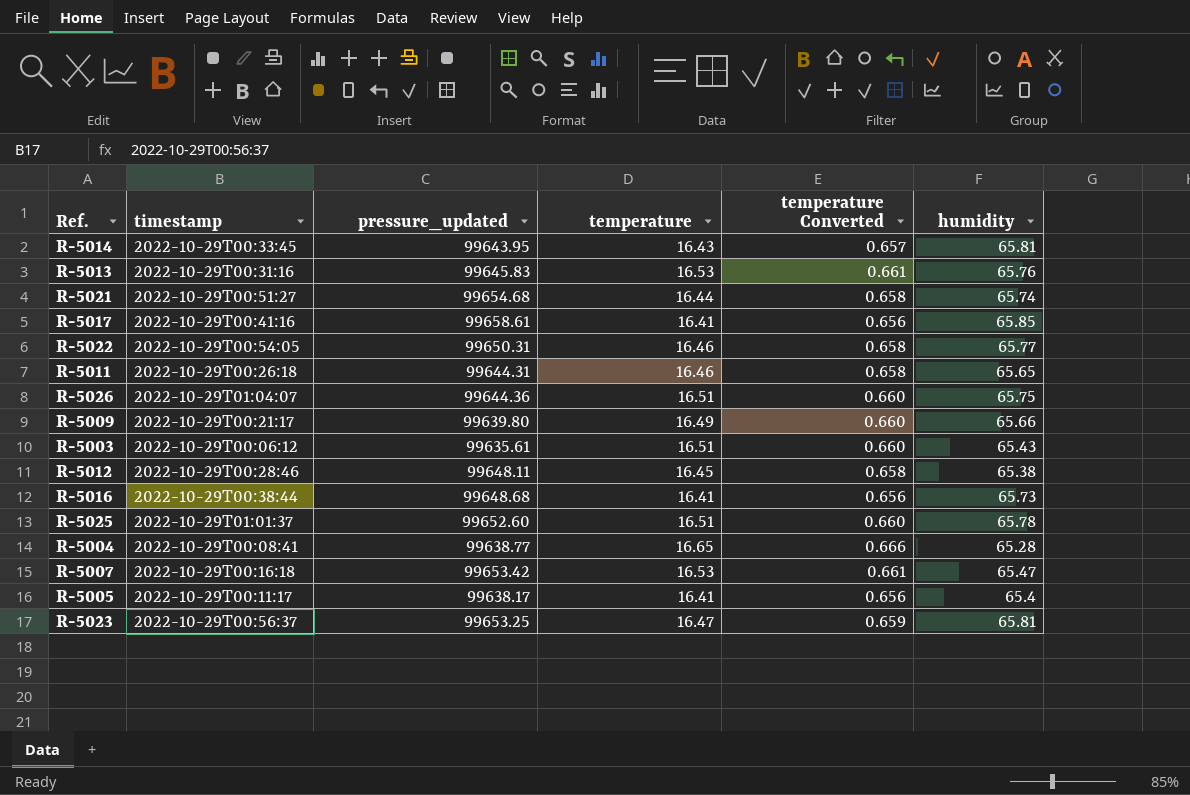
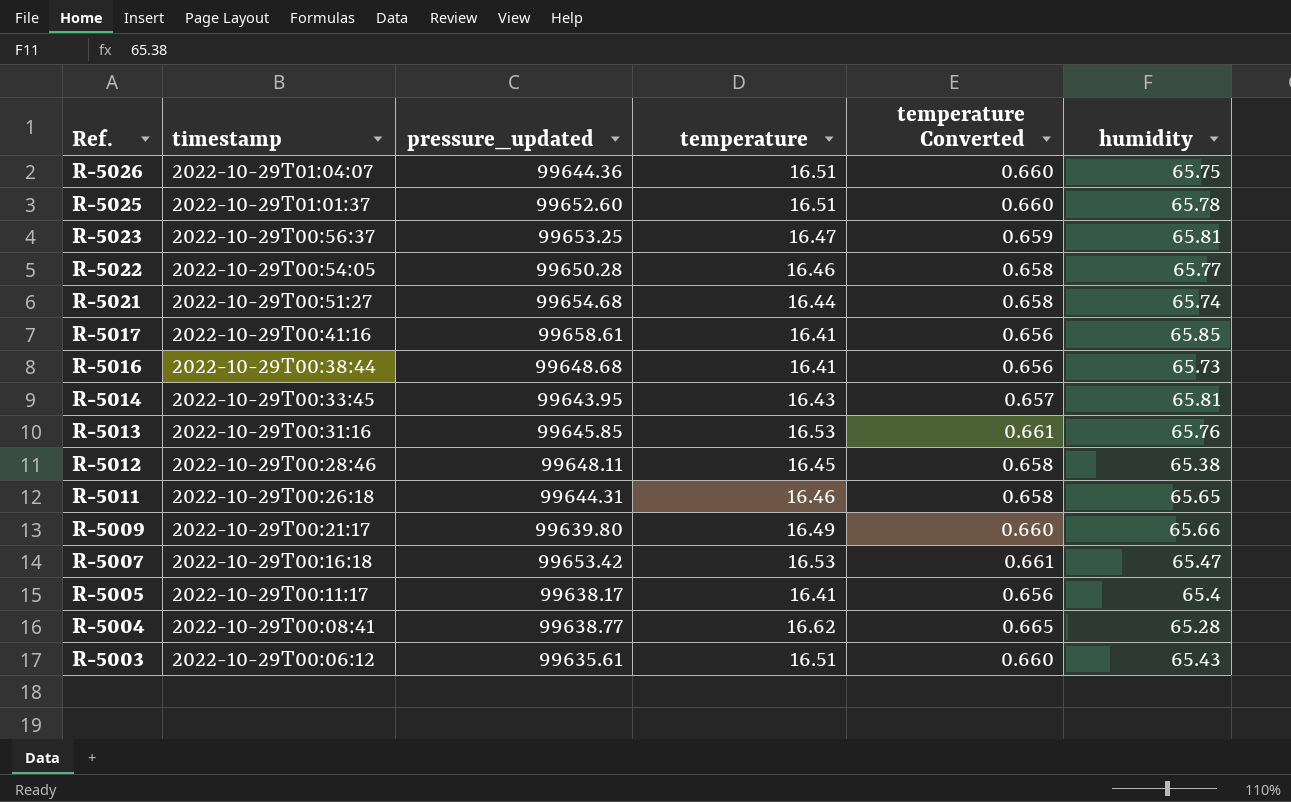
row order: none -> Ref. descending
R-5022 | pressure_updated: 99650.31 -> 99650.28
R-5013 | pressure_updated: 99645.83 -> 99645.85
R-5004 | temperature: 16.65 -> 16.62
R-5004 | temperature Converted: 0.666 -> 0.665

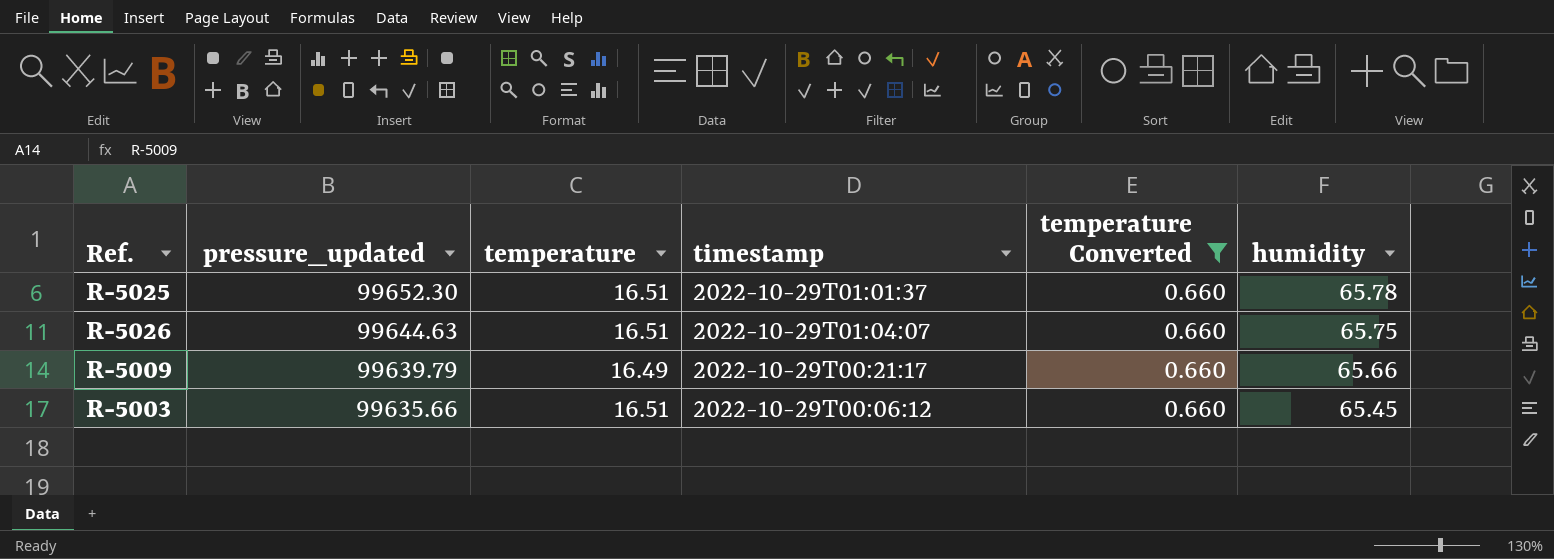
filter: none -> temperature Converted = 0.660
row order: Ref. descending -> pressure_updated descending
column timestamp | position: 2 -> 4
R-5025 | pressure_updated: 99652.60 -> 99652.30
R-5026 | pressure_updated: 99644.36 -> 99644.63
R-5009 | pressure_updated: 99639.80 -> 99639.79
R-5003 | pressure_updated: 99635.61 -> 99635.66
R-5003 | humidity: 65.43 -> 65.45

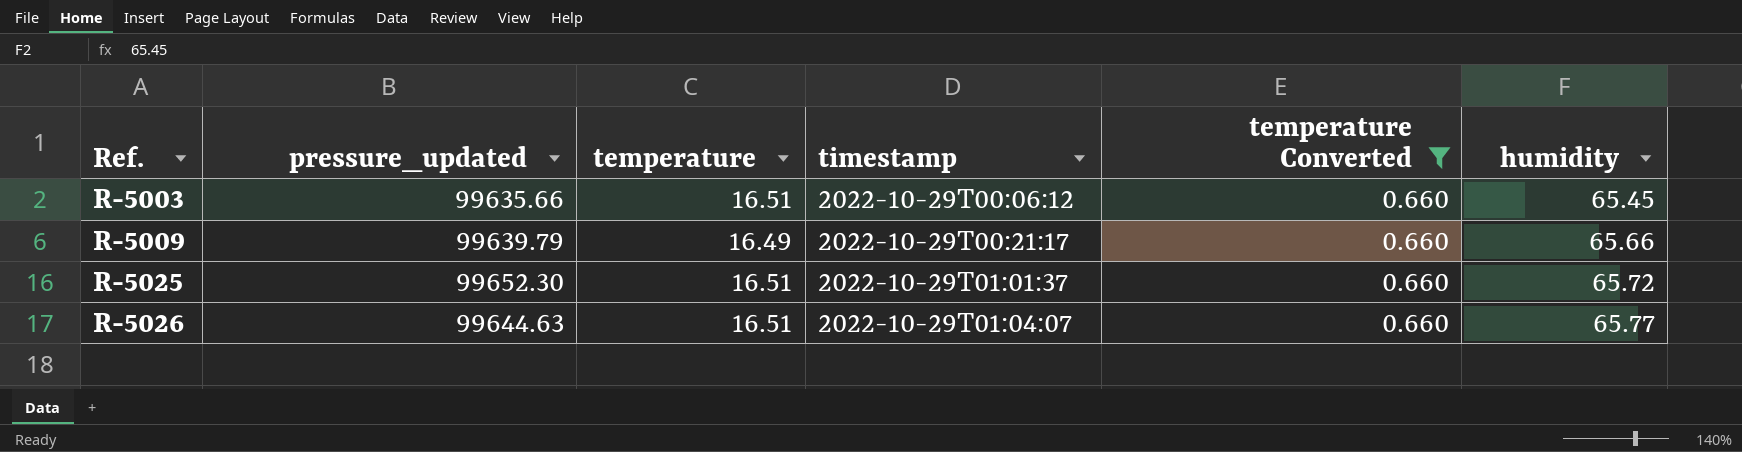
row order: pressure_updated descending -> Ref. ascending
R-5025 | humidity: 65.78 -> 65.72
R-5026 | humidity: 65.75 -> 65.77

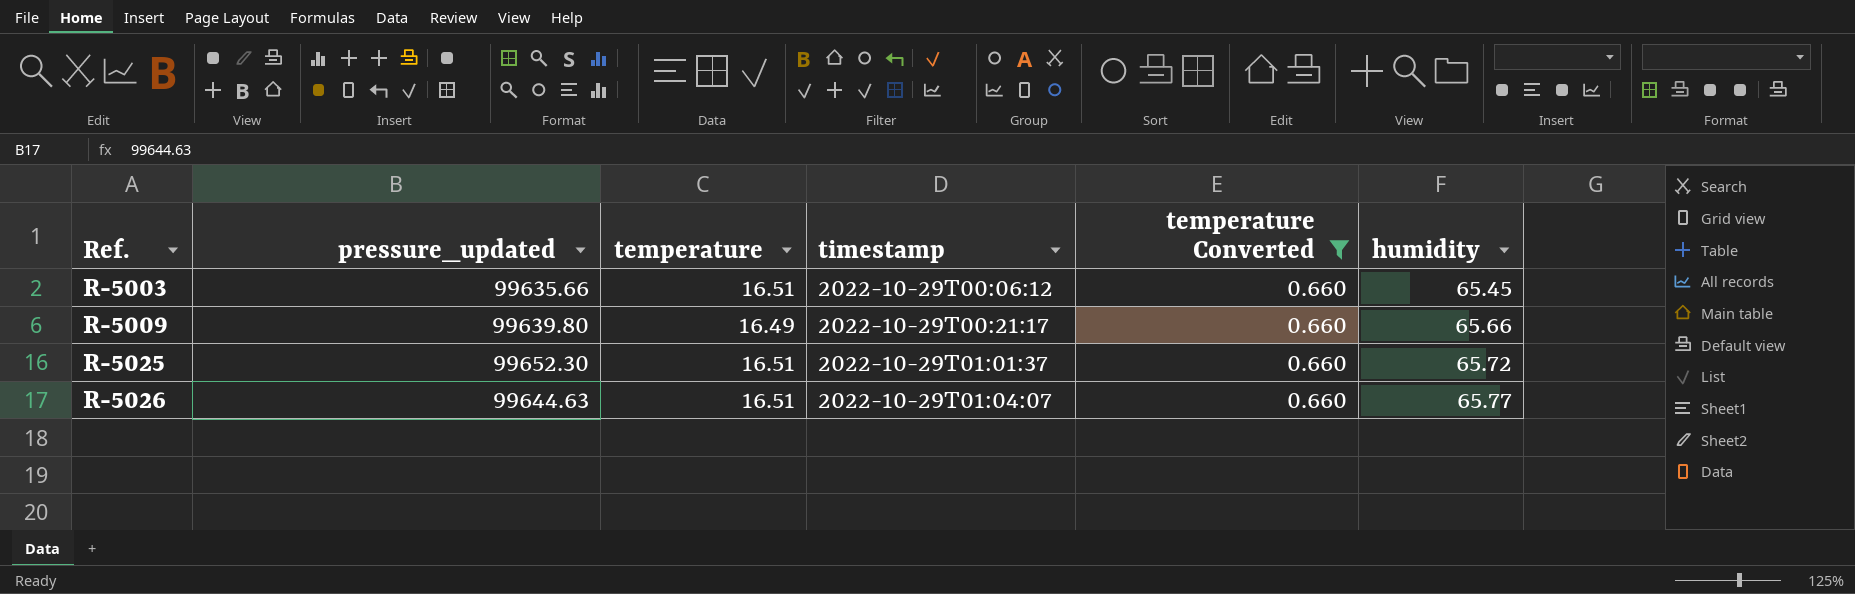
R-5009 | pressure_updated: 99639.79 -> 99639.80

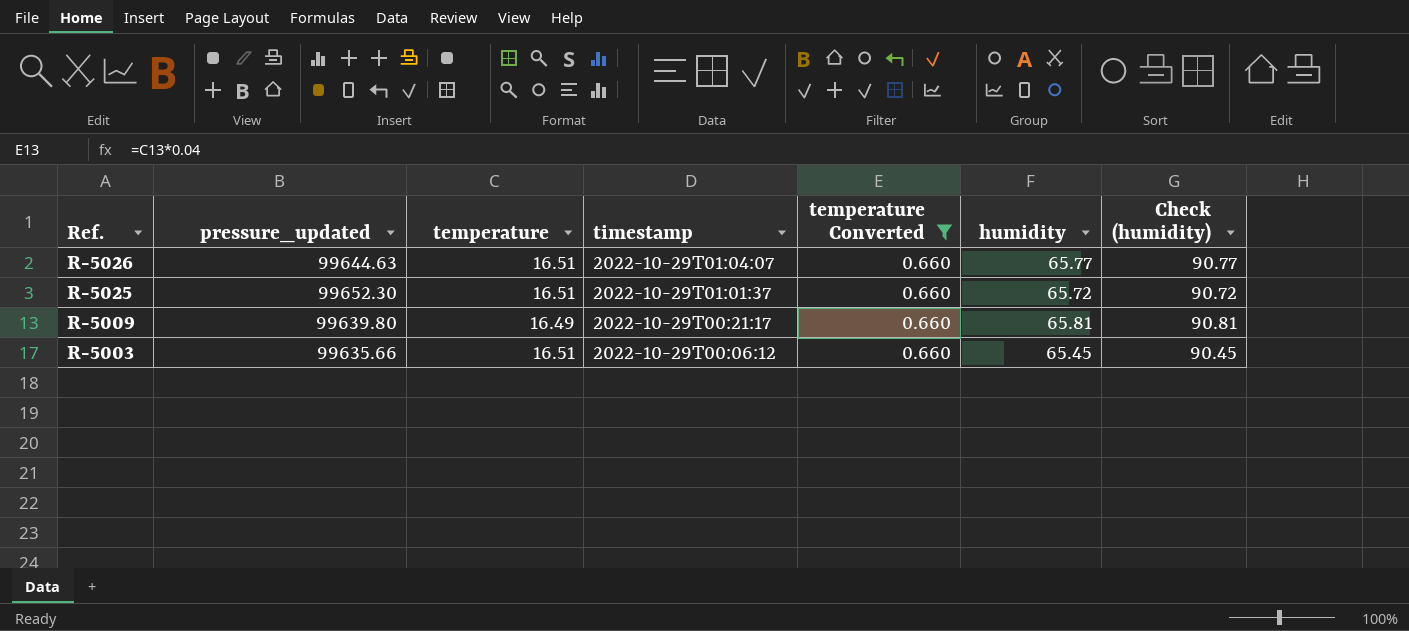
row order: Ref. ascending -> Ref. descending
column Check (humidity) | formula: none -> [humidity] + 25
R-5009 | humidity: 65.66 -> 65.81

